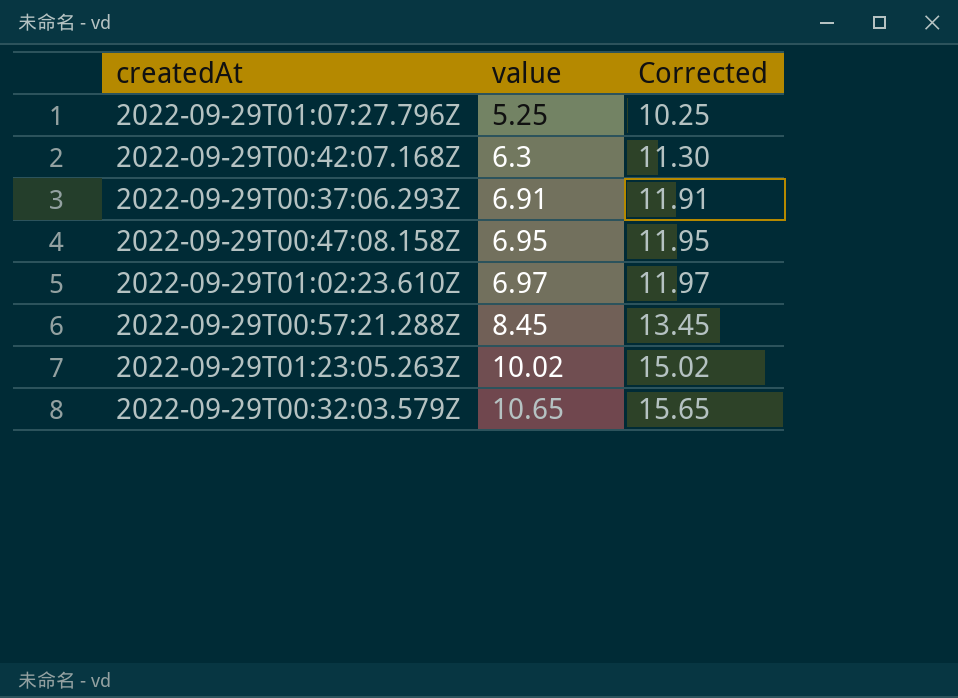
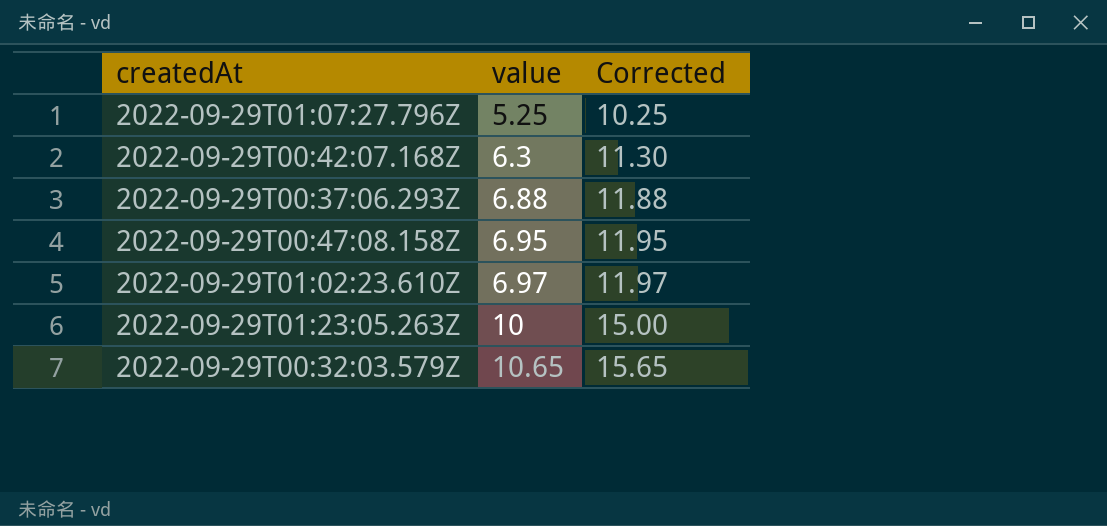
row 2022-09-29T00:57:21.288Z: 8.45 | 13.45 -> none
2022-09-29T00:37:06.293Z | value: 6.91 -> 6.88
2022-09-29T00:37:06.293Z | Corrected: 11.91 -> 11.88
2022-09-29T01:23:05.263Z | value: 10.02 -> 10
2022-09-29T01:23:05.263Z | Corrected: 15.02 -> 15.00

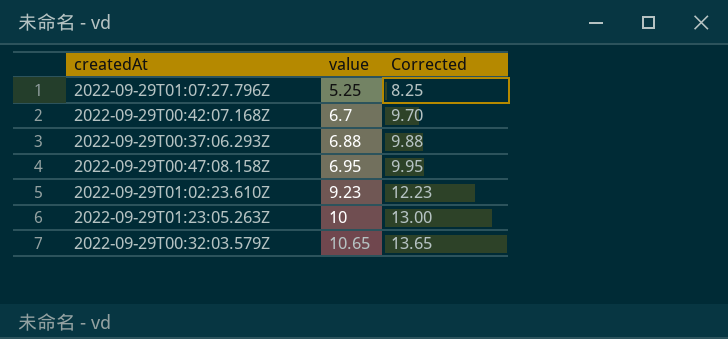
column Corrected | formula: [value] + 5 -> [value] + 3
2022-09-29T00:42:07.168Z | value: 6.3 -> 6.7
2022-09-29T01:02:23.610Z | value: 6.97 -> 9.23

